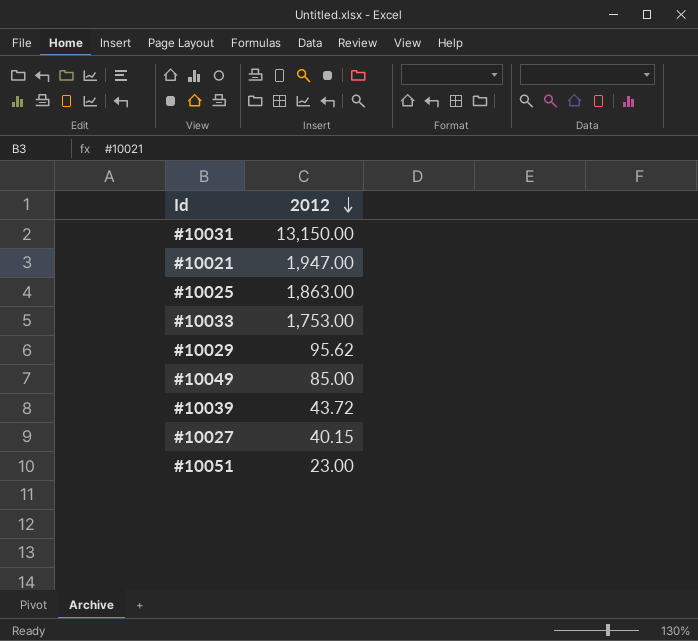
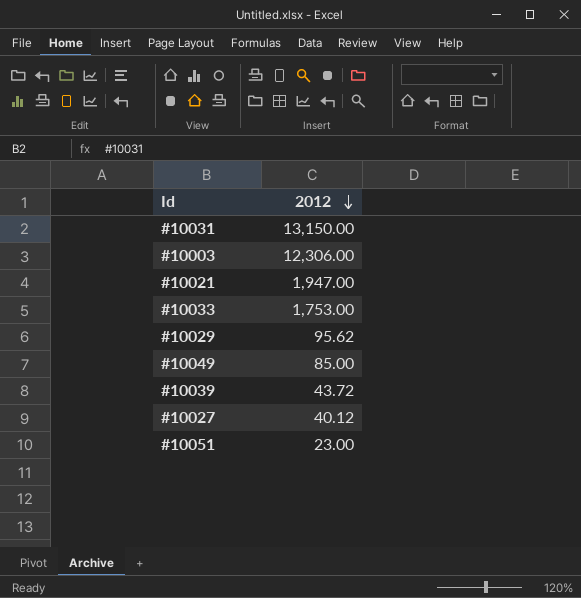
row #10025: 1,863.00 -> none
row #10003: none -> 12,306.00
#10027 | 2012: 40.15 -> 40.12

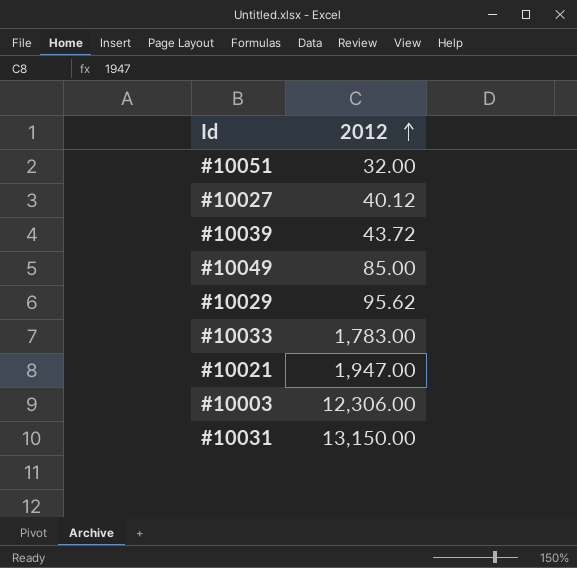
row order: 2012 descending -> 2012 ascending
#10051 | 2012: 23.00 -> 32.00
#10033 | 2012: 1,753.00 -> 1,783.00

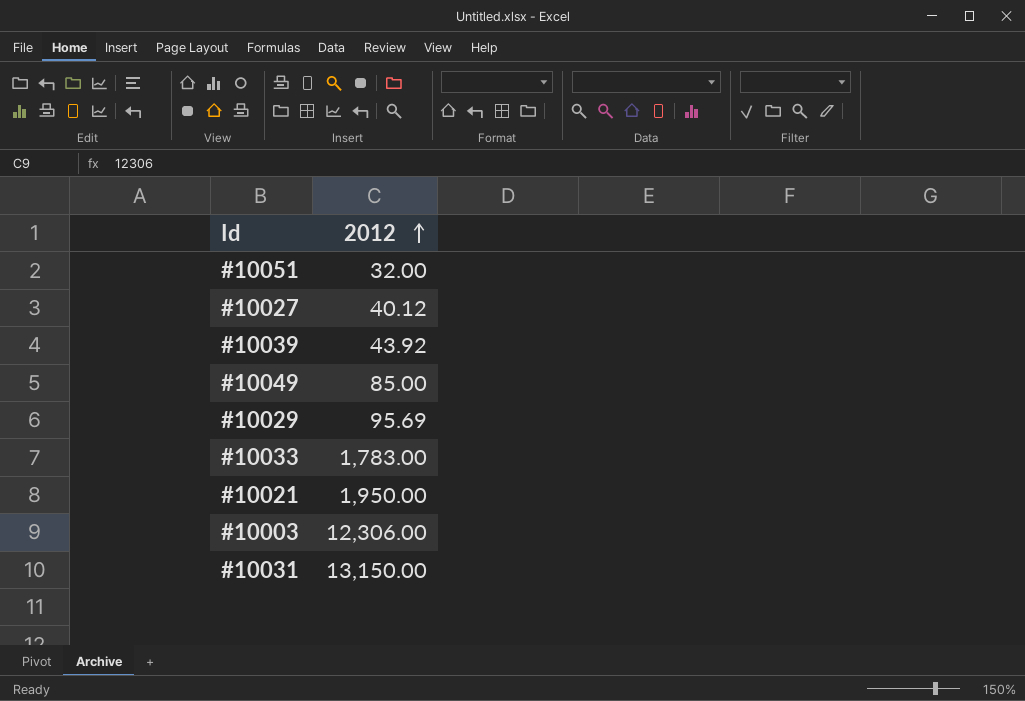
#10039 | 2012: 43.72 -> 43.92
#10029 | 2012: 95.62 -> 95.69
#10021 | 2012: 1,947.00 -> 1,950.00

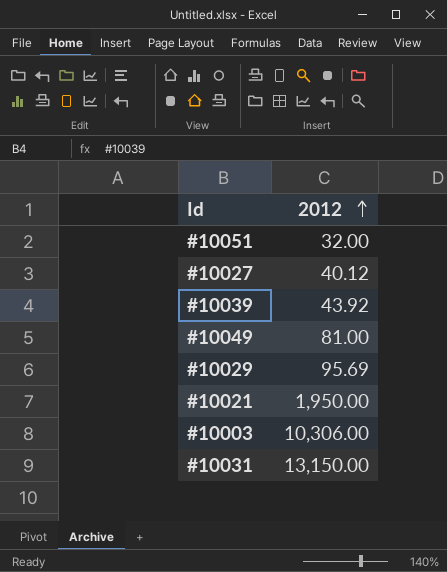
row #10033: 1,783.00 -> none
#10049 | 2012: 85.00 -> 81.00
#10003 | 2012: 12,306.00 -> 10,306.00

